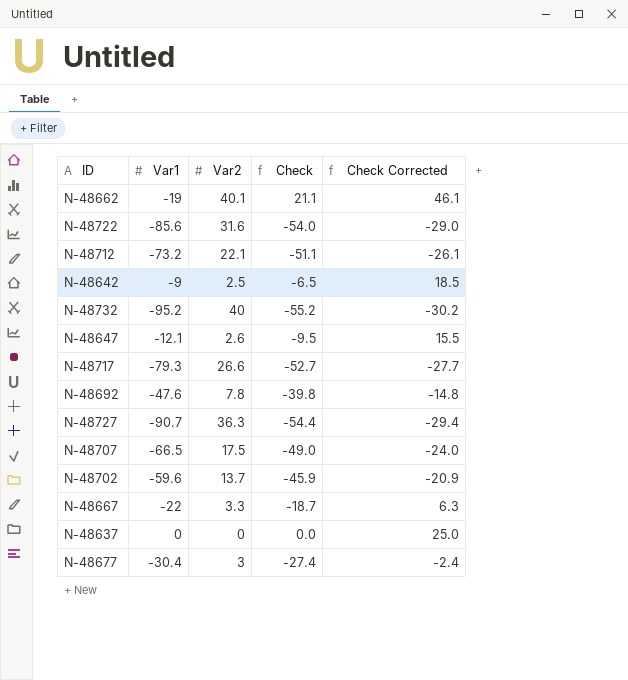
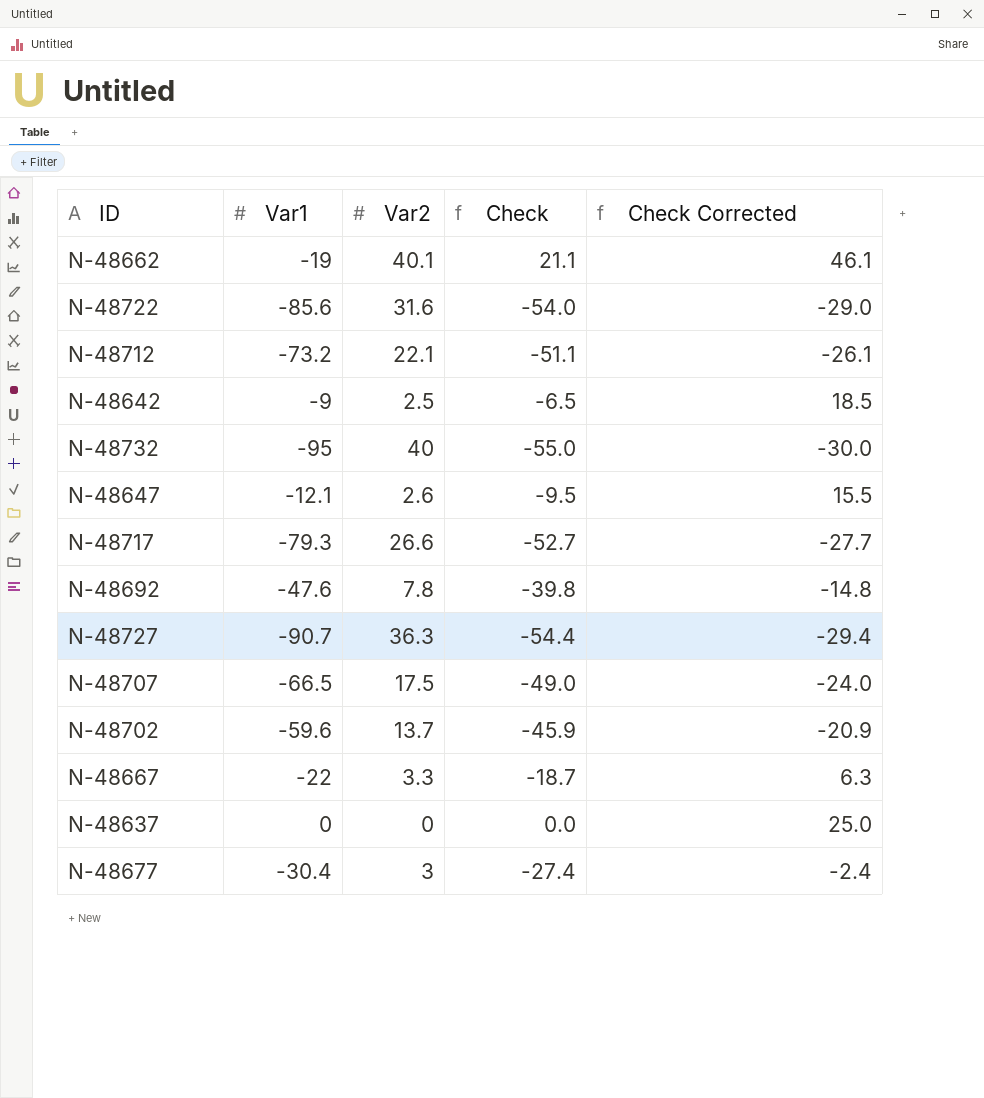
N-48732 | Var1: -95.2 -> -95
N-48732 | Check: -55.2 -> -55.0
N-48732 | Check Corrected: -30.2 -> -30.0

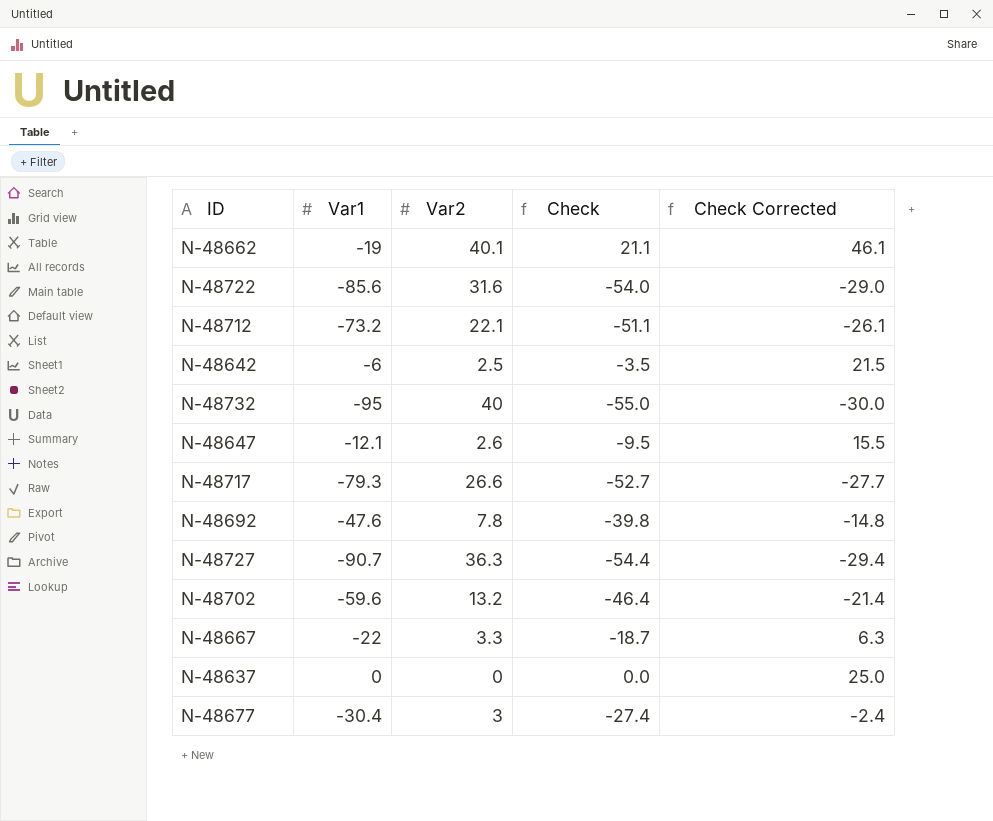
row N-48707: -66.5 | 17.5 | -49.0 | -24.0 -> none
N-48642 | Var1: -9 -> -6
N-48642 | Check: -6.5 -> -3.5
N-48642 | Check Corrected: 18.5 -> 21.5
N-48702 | Var2: 13.7 -> 13.2
N-48702 | Check: -45.9 -> -46.4
N-48702 | Check Corrected: -20.9 -> -21.4

